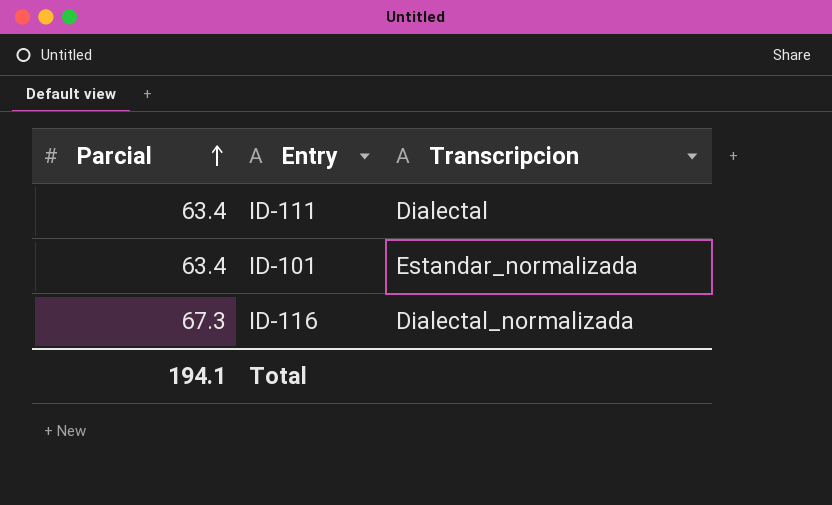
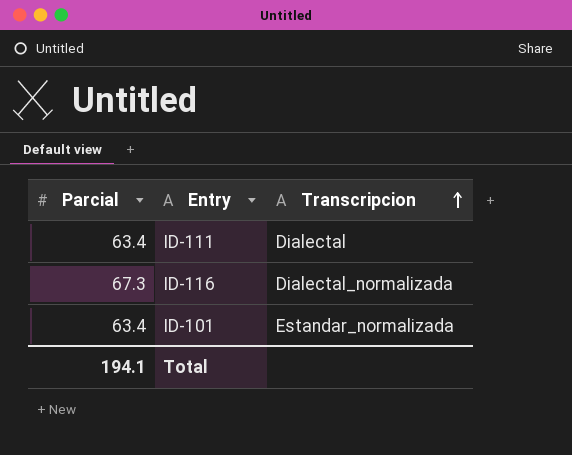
row order: Parcial ascending -> Transcripcion ascending

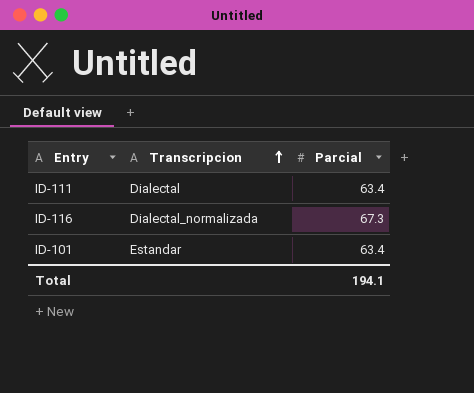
column Parcial | position: 1 -> 3
ID-101 | Transcripcion: Estandar_normalizada -> Estandar

